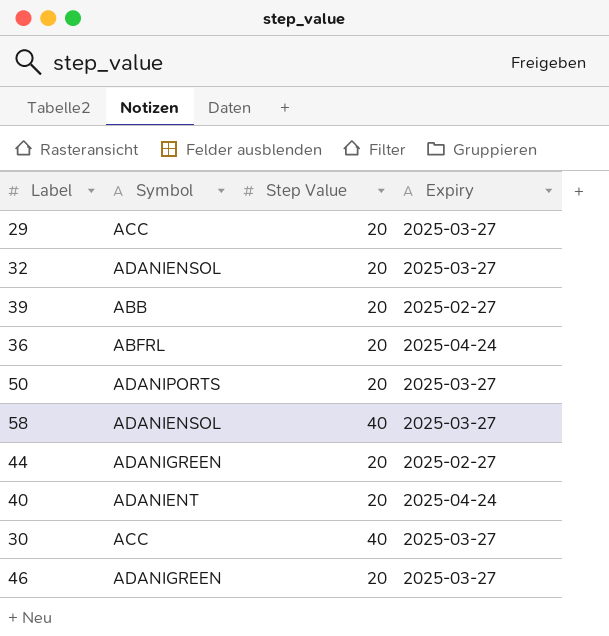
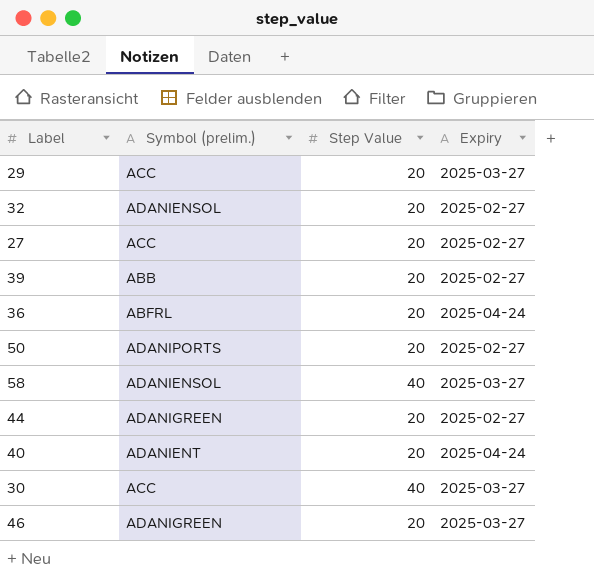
column name: Symbol -> Symbol (prelim.)
32 | Expiry: 2025-03-27 -> 2025-02-27
row 27: none -> ACC | 20 | 2025-02-27
50 | Expiry: 2025-03-27 -> 2025-02-27

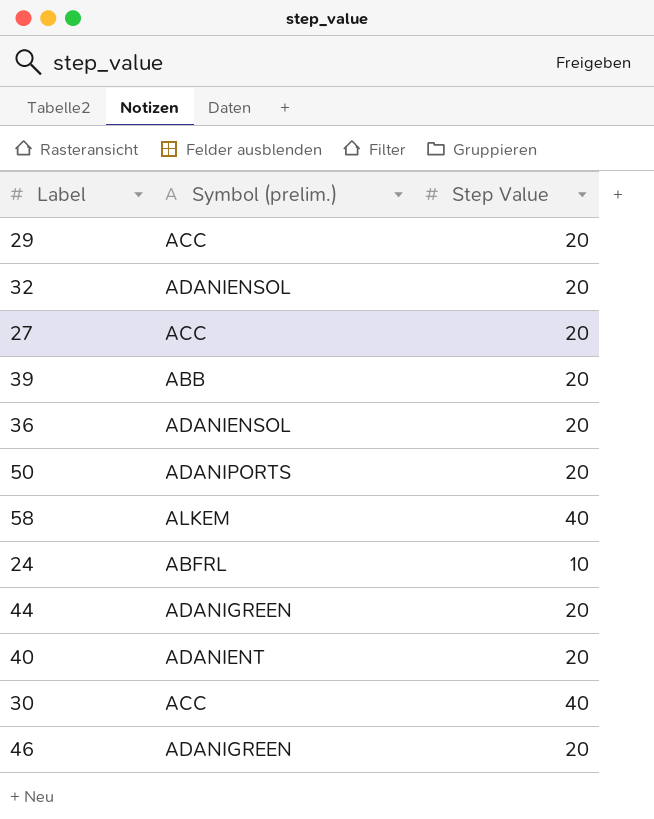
column Expiry | position: 4 -> none
36 | Symbol (prelim.): ABFRL -> ADANIENSOL
58 | Symbol (prelim.): ADANIENSOL -> ALKEM
row 24: none -> ABFRL | 10

